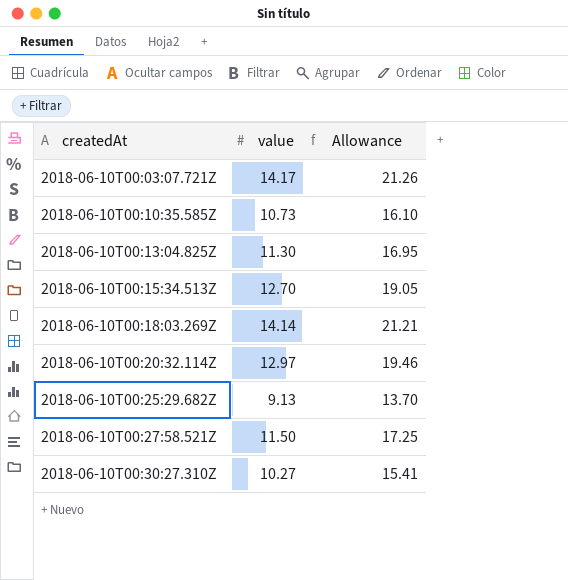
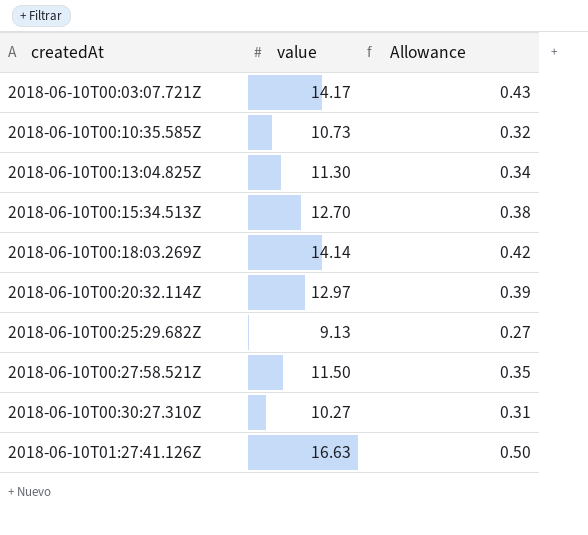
column Allowance | formula: [value] * 1.5 -> [value] * 0.03
row 2018-06-10T01:27:41.126Z: none -> 16.63 | 0.50

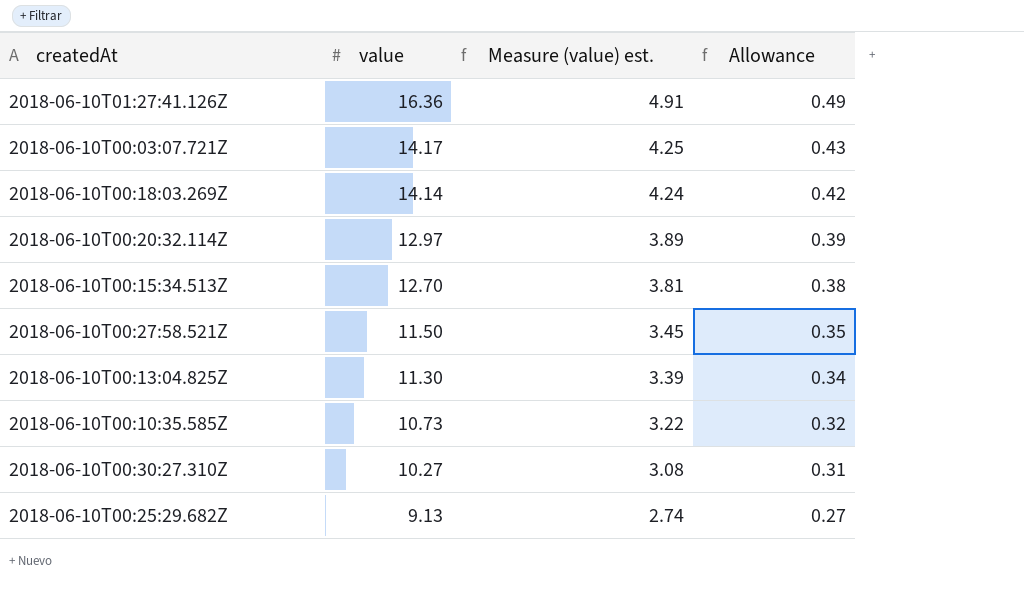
row order: createdAt ascending -> value descending
column Measure (value) est. | formula: none -> [value] * 0.3
2018-06-10T01:27:41.126Z | value: 16.63 -> 16.36
2018-06-10T01:27:41.126Z | Allowance: 0.50 -> 0.49

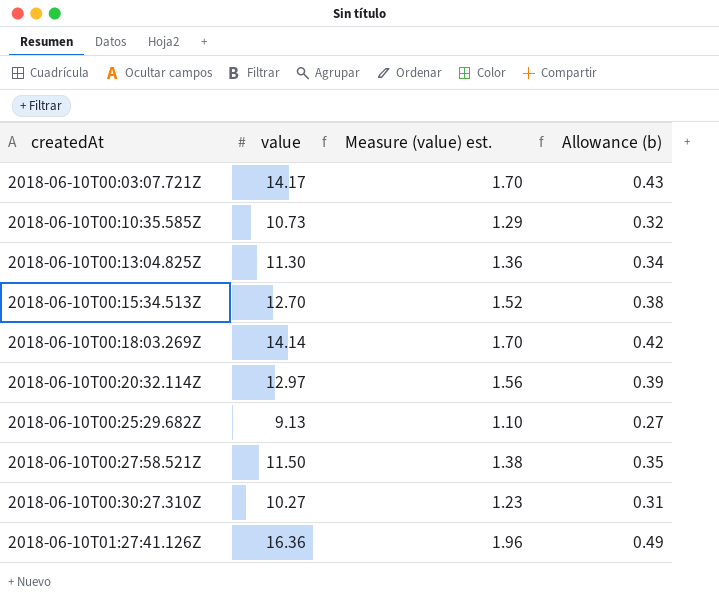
row order: value descending -> createdAt ascending
column Measure (value) est. | formula: [value] * 0.3 -> [value] * 0.12
column name: Allowance -> Allowance (b)

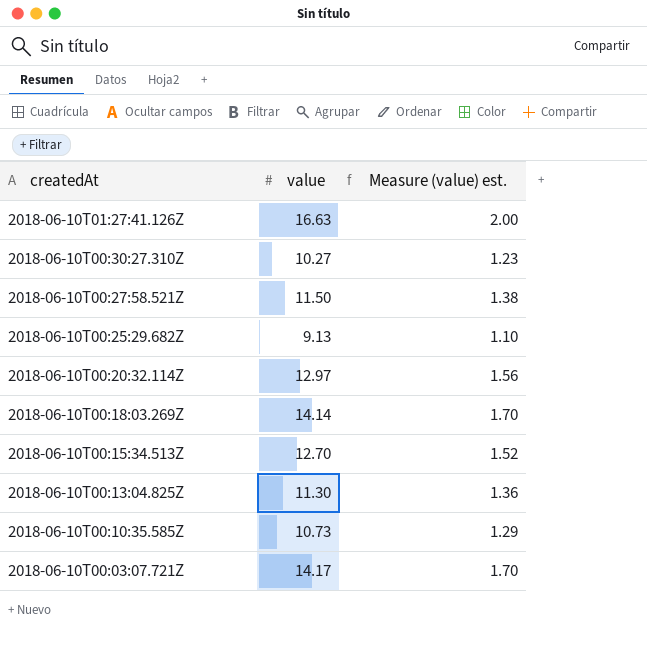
row order: createdAt ascending -> createdAt descending
column Allowance (b) | formula: [value] * 0.03 -> none
2018-06-10T01:27:41.126Z | value: 16.36 -> 16.63
2018-06-10T01:27:41.126Z | Measure (value) est.: 1.96 -> 2.00

